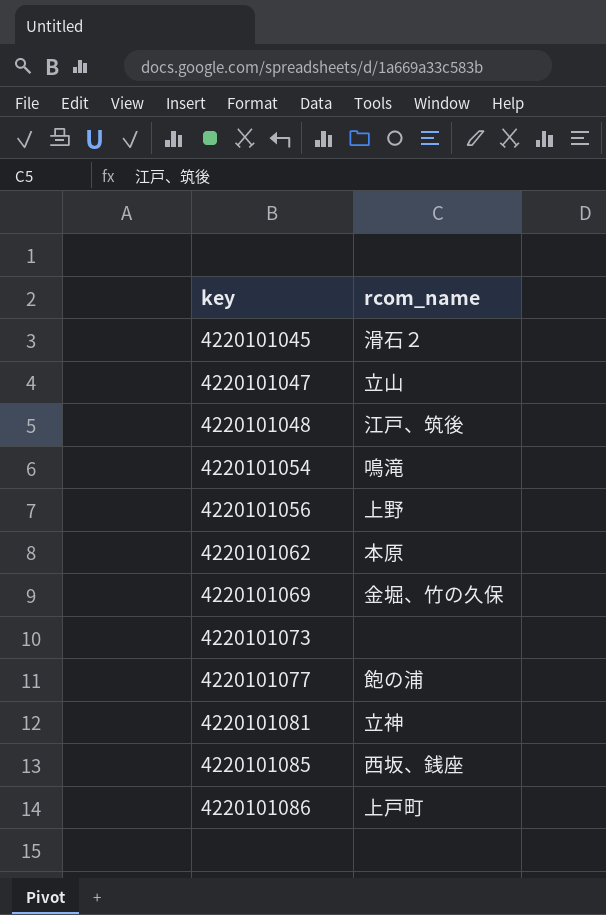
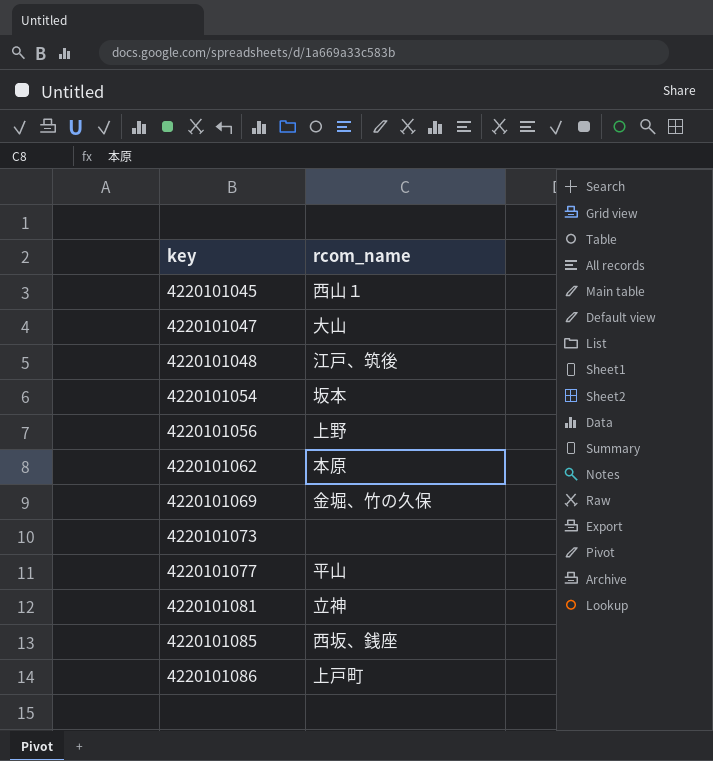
4220101045 | rcom_name: 滑石２ -> 西山１
4220101047 | rcom_name: 立山 -> 大山
4220101054 | rcom_name: 鳴滝 -> 坂本
4220101077 | rcom_name: 飽の浦 -> 平山

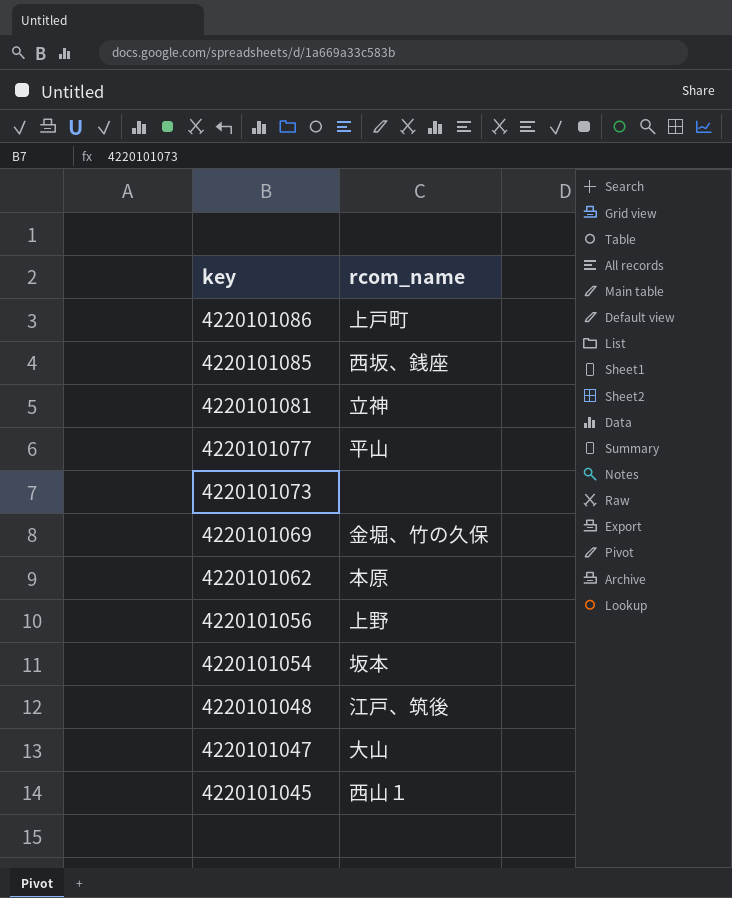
row order: key ascending -> key descending

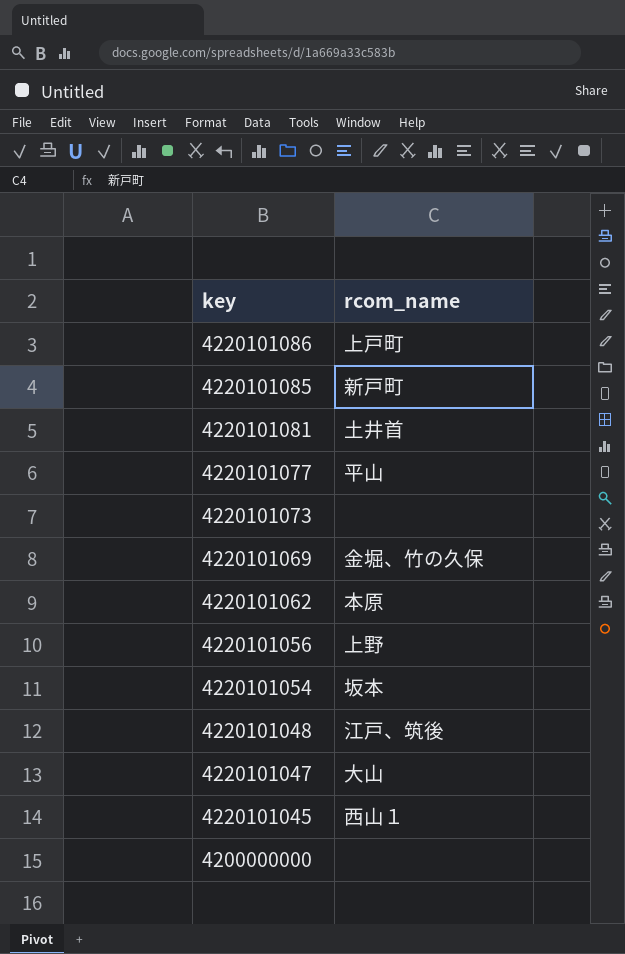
4220101085 | rcom_name: 西坂、銭座 -> 新戸町
4220101081 | rcom_name: 立神 -> 土井首
row 4200000000: none -> none

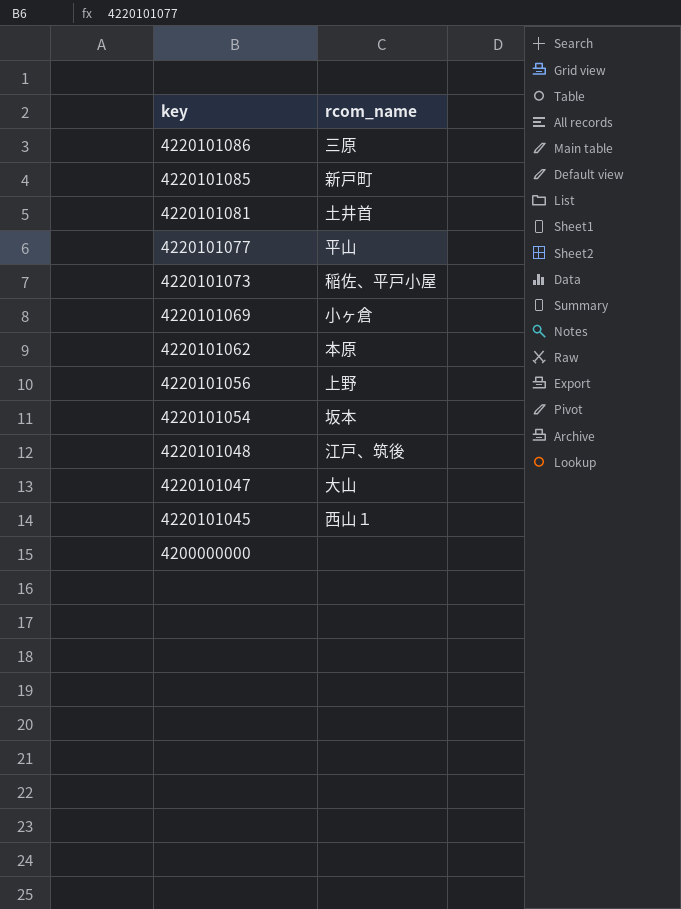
4220101086 | rcom_name: 上戸町 -> 三原
4220101073 | rcom_name: none -> 稲佐、平戸小屋
4220101069 | rcom_name: 金堀、竹の久保 -> 小ヶ倉

